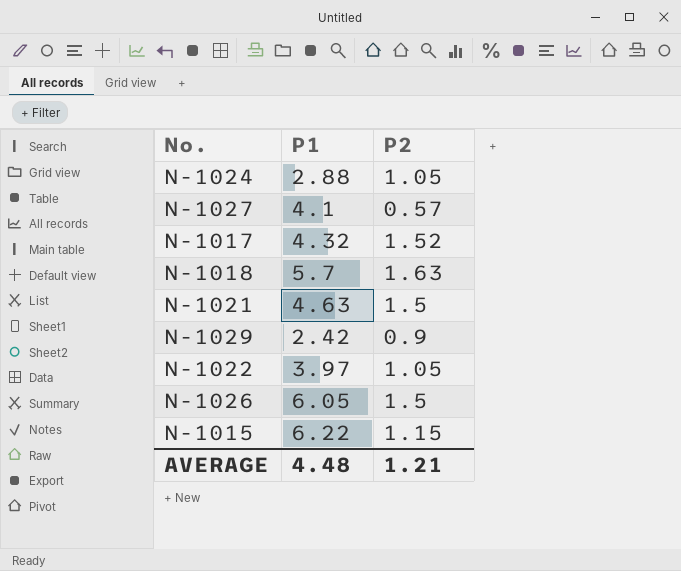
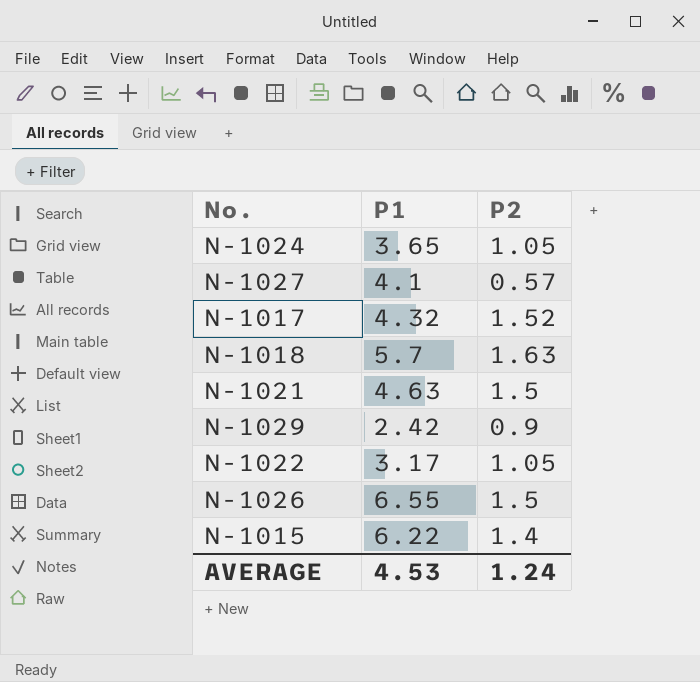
N-1024 | P1: 2.88 -> 3.65
N-1022 | P1: 3.97 -> 3.17
N-1026 | P1: 6.05 -> 6.55
N-1015 | P2: 1.15 -> 1.4
AVERAGE | P1: 4.48 -> 4.53
AVERAGE | P2: 1.21 -> 1.24

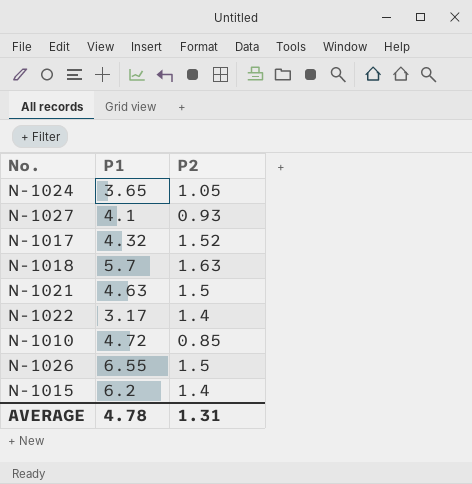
row N-1029: 2.42 | 0.9 -> none
N-1027 | P2: 0.57 -> 0.93
N-1022 | P2: 1.05 -> 1.4
row N-1010: none -> 4.72 | 0.85
N-1015 | P1: 6.22 -> 6.2
AVERAGE | P1: 4.53 -> 4.78
AVERAGE | P2: 1.24 -> 1.31

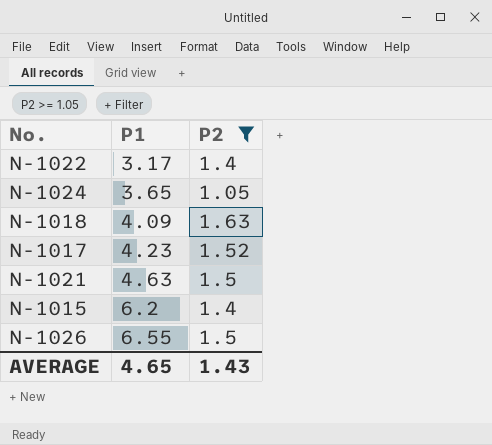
filter: none -> P2 >= 1.05
row order: none -> P1 ascending
N-1018 | P1: 5.7 -> 4.09
N-1017 | P1: 4.32 -> 4.23
AVERAGE | P1: 4.78 -> 4.65
AVERAGE | P2: 1.31 -> 1.43

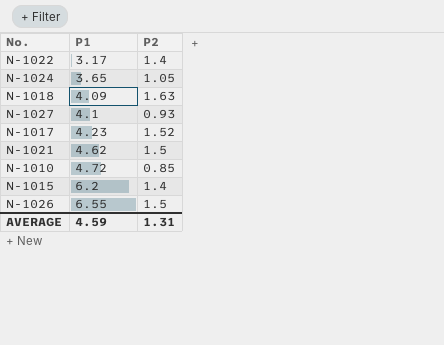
filter: P2 >= 1.05 -> none
N-1021 | P1: 4.63 -> 4.62
AVERAGE | P1: 4.65 -> 4.59
AVERAGE | P2: 1.43 -> 1.31

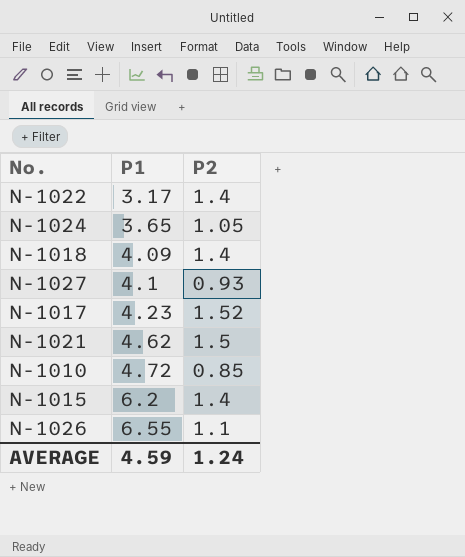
N-1018 | P2: 1.63 -> 1.4
N-1026 | P2: 1.5 -> 1.1
AVERAGE | P2: 1.31 -> 1.24

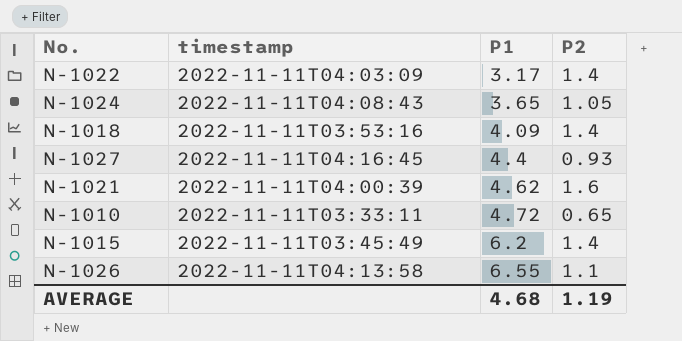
column timestamp | position: none -> 2
row N-1017: 4.23 | 1.52 -> none
N-1027 | P1: 4.1 -> 4.4
N-1021 | P2: 1.5 -> 1.6
N-1010 | P2: 0.85 -> 0.65
AVERAGE | P1: 4.59 -> 4.68
AVERAGE | P2: 1.24 -> 1.19

